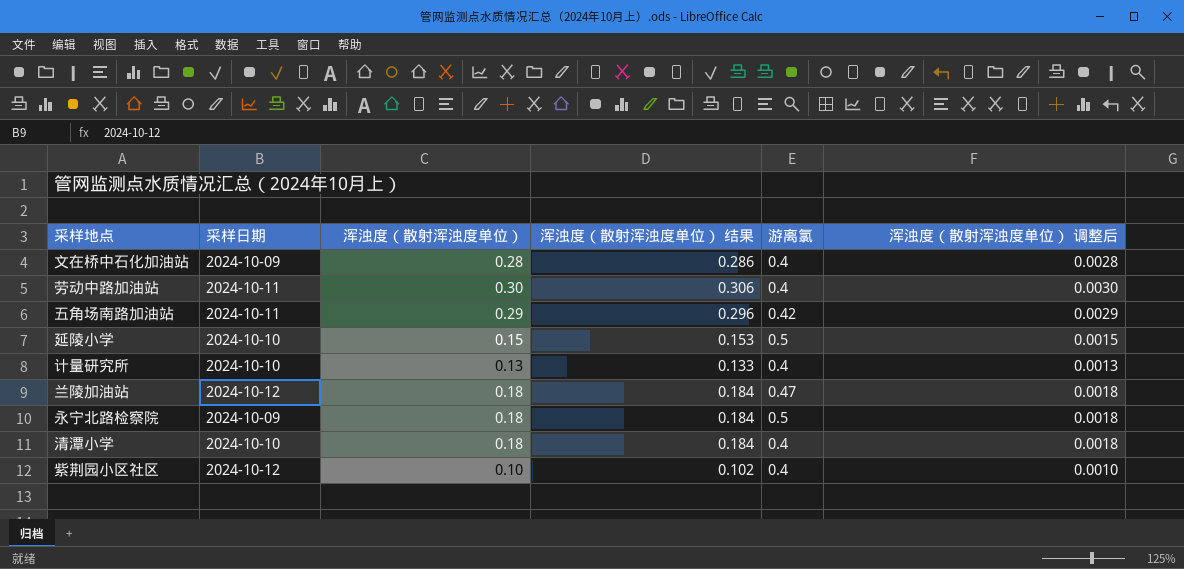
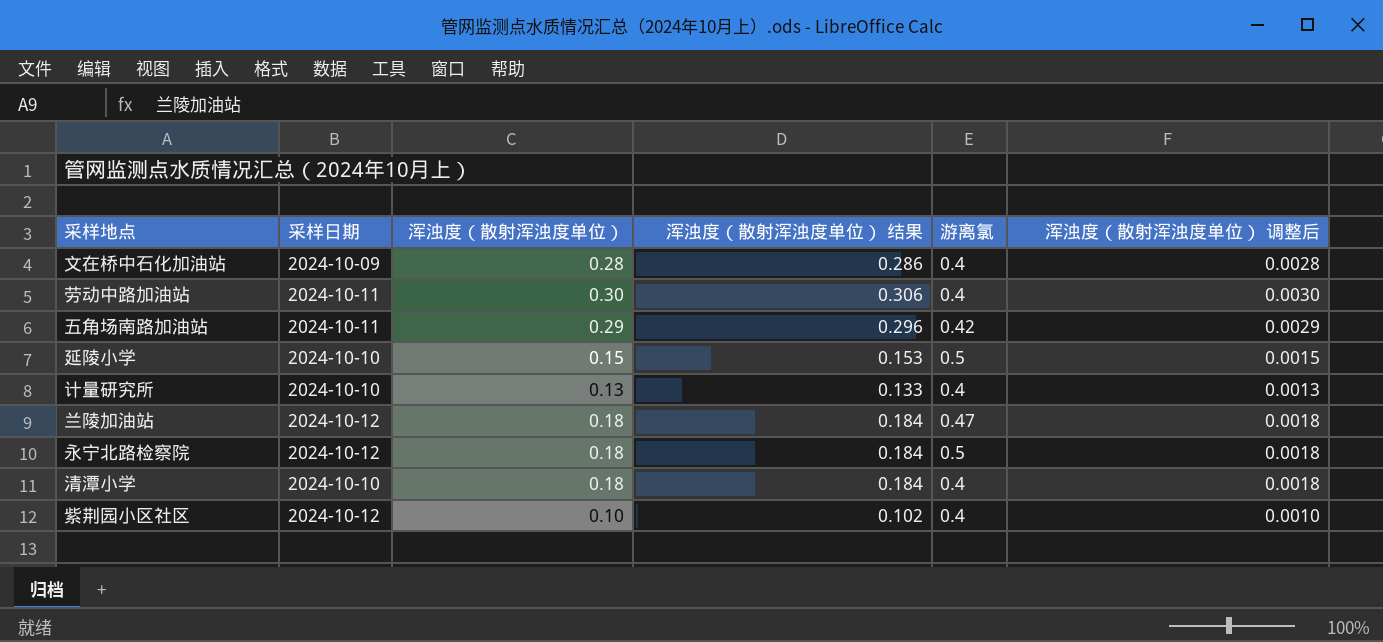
永宁北路检察院 | 采样日期: 2024-10-09 -> 2024-10-12

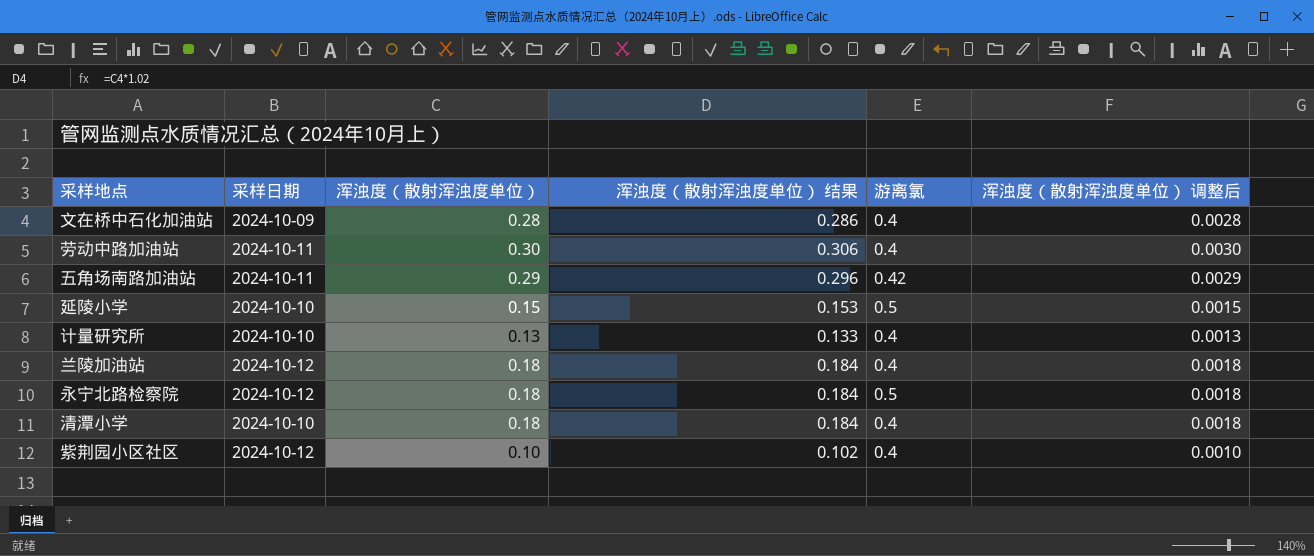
兰陵加油站 | 游离氯: 0.47 -> 0.4

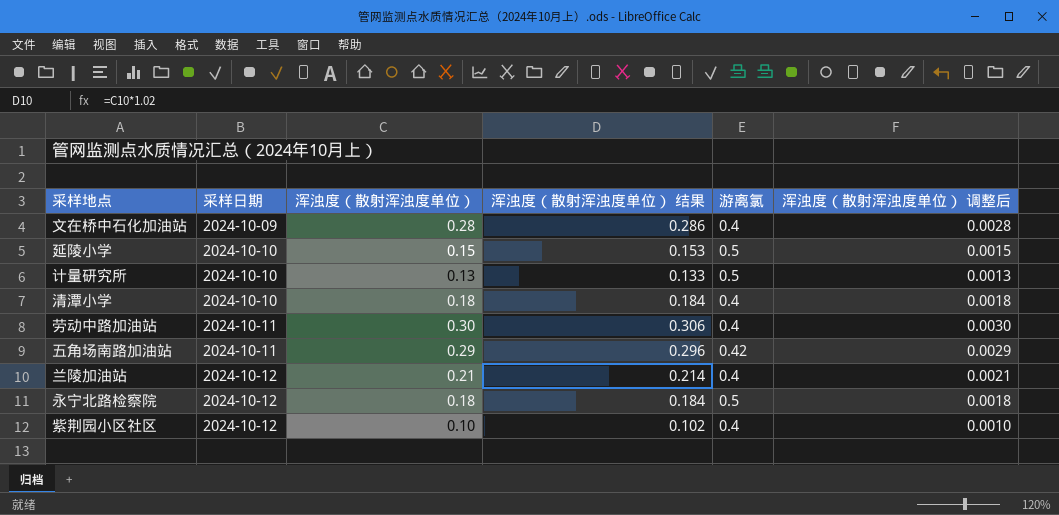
row order: none -> 采样日期 ascending
计量研究所 | 游离氯: 0.4 -> 0.5
兰陵加油站 | 浑浊度（散射浑浊度单位）: 0.18 -> 0.21
兰陵加油站 | 浑浊度（散射浑浊度单位） 结果: 0.184 -> 0.214
兰陵加油站 | 浑浊度（散射浑浊度单位） 调整后: 0.0018 -> 0.0021

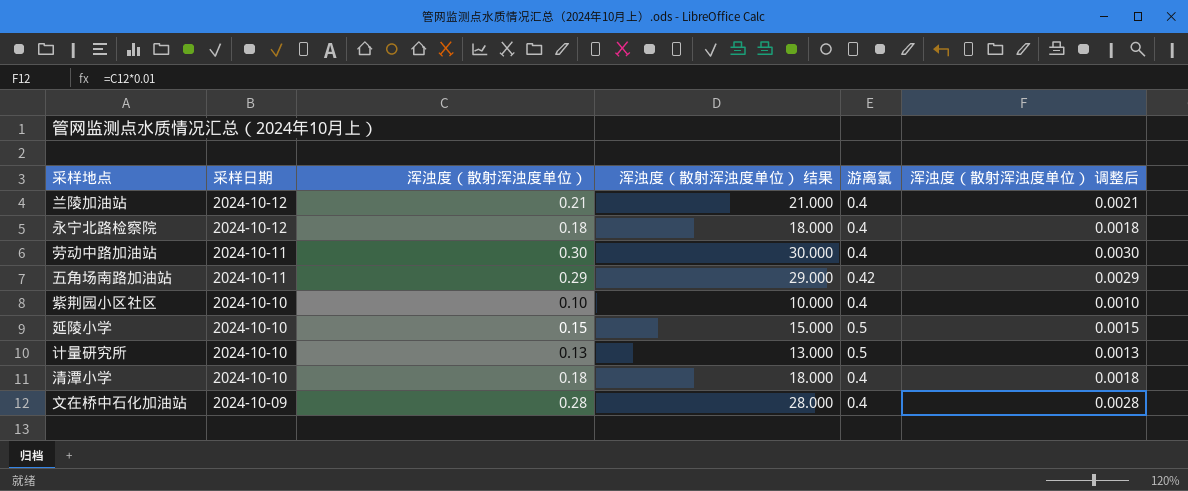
row order: 采样日期 ascending -> 采样日期 descending
column 浑浊度（散射浑浊度单位） 结果 | formula: [浑浊度（散射浑浊度单位）] * 1.02 -> [浑浊度（散射浑浊度单位）] * 100
永宁北路检察院 | 游离氯: 0.5 -> 0.4
紫荆园小区社区 | 采样日期: 2024-10-12 -> 2024-10-10

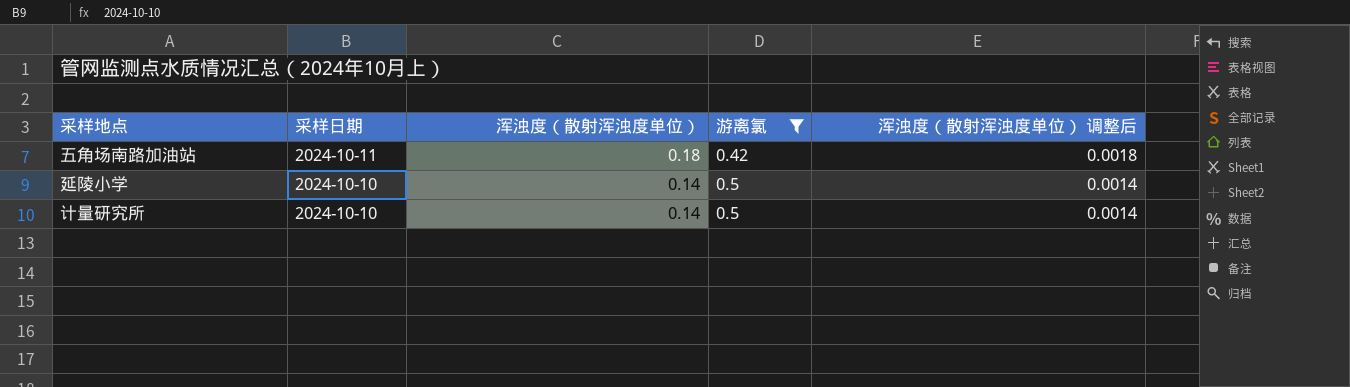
filter: none -> 游离氯 != 0.4
column 浑浊度（散射浑浊度单位） 结果 | formula: [浑浊度（散射浑浊度单位）] * 100 -> none
五角场南路加油站 | 浑浊度（散射浑浊度单位）: 0.29 -> 0.18
五角场南路加油站 | 浑浊度（散射浑浊度单位） 调整后: 0.0029 -> 0.0018
延陵小学 | 浑浊度（散射浑浊度单位）: 0.15 -> 0.14
延陵小学 | 浑浊度（散射浑浊度单位） 调整后: 0.0015 -> 0.0014
计量研究所 | 浑浊度（散射浑浊度单位）: 0.13 -> 0.14
计量研究所 | 浑浊度（散射浑浊度单位） 调整后: 0.0013 -> 0.0014

